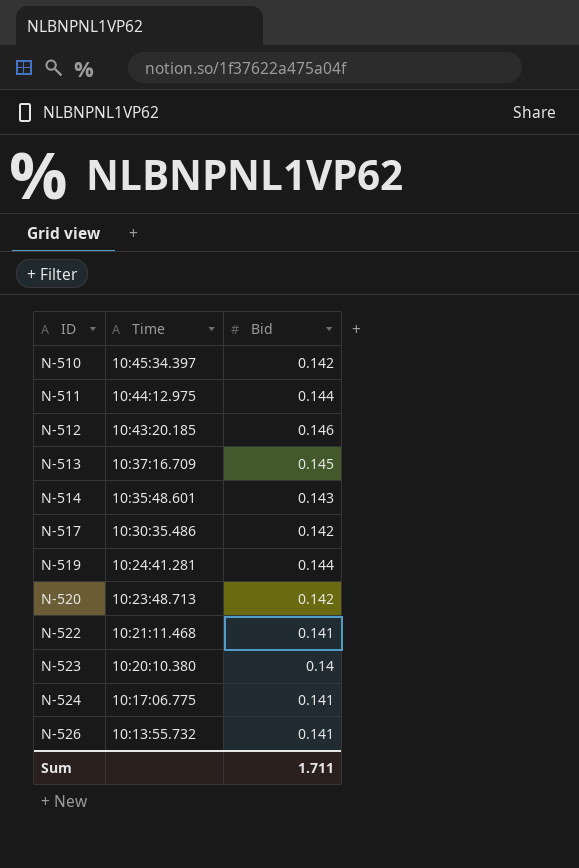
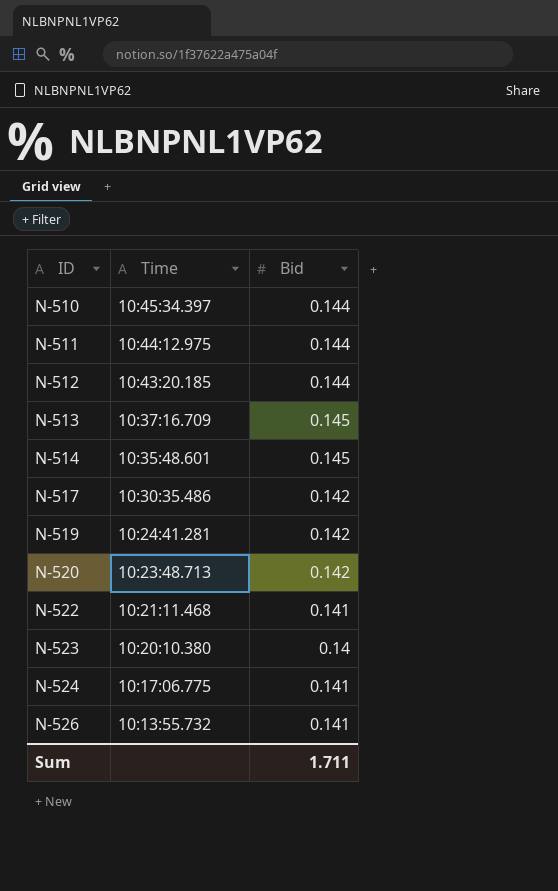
N-510 | Bid: 0.142 -> 0.144
N-512 | Bid: 0.146 -> 0.144
N-514 | Bid: 0.143 -> 0.145
N-519 | Bid: 0.144 -> 0.142

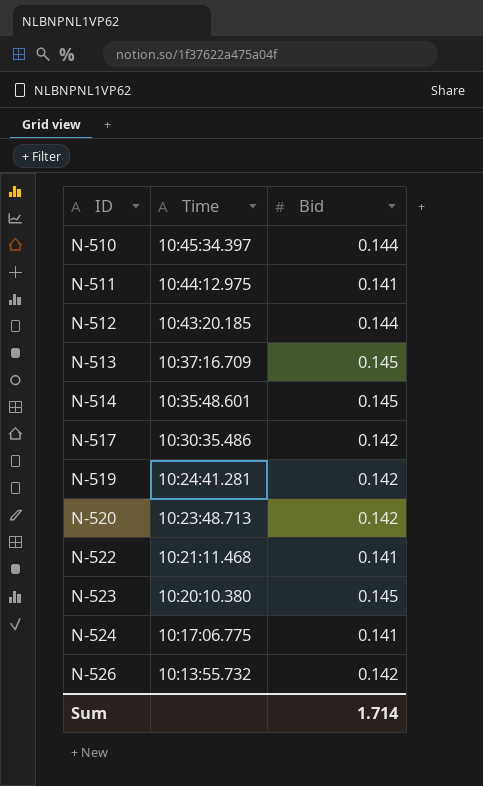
N-511 | Bid: 0.144 -> 0.141
N-523 | Bid: 0.14 -> 0.145
N-526 | Bid: 0.141 -> 0.142
Sum | Bid: 1.711 -> 1.714

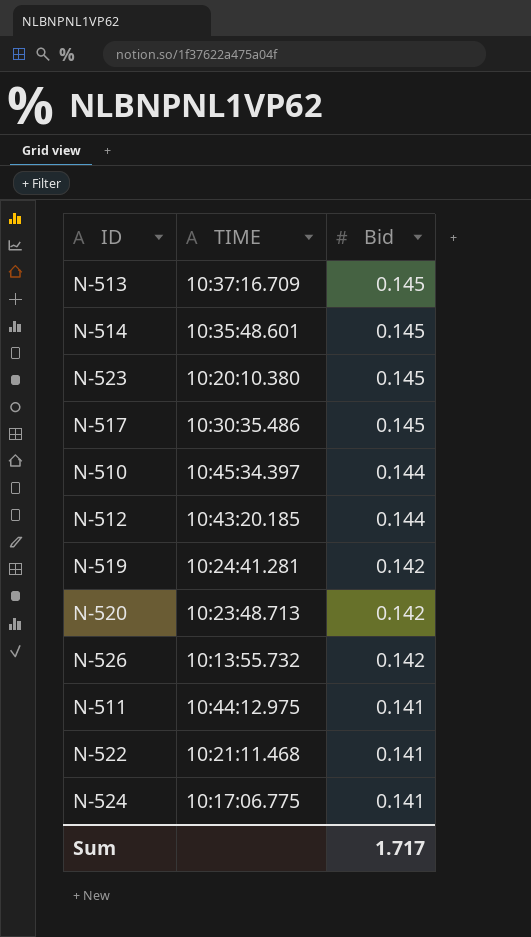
row order: ID ascending -> Bid descending
column name: Time -> TIME
N-517 | Bid: 0.142 -> 0.145
Sum | Bid: 1.714 -> 1.717

